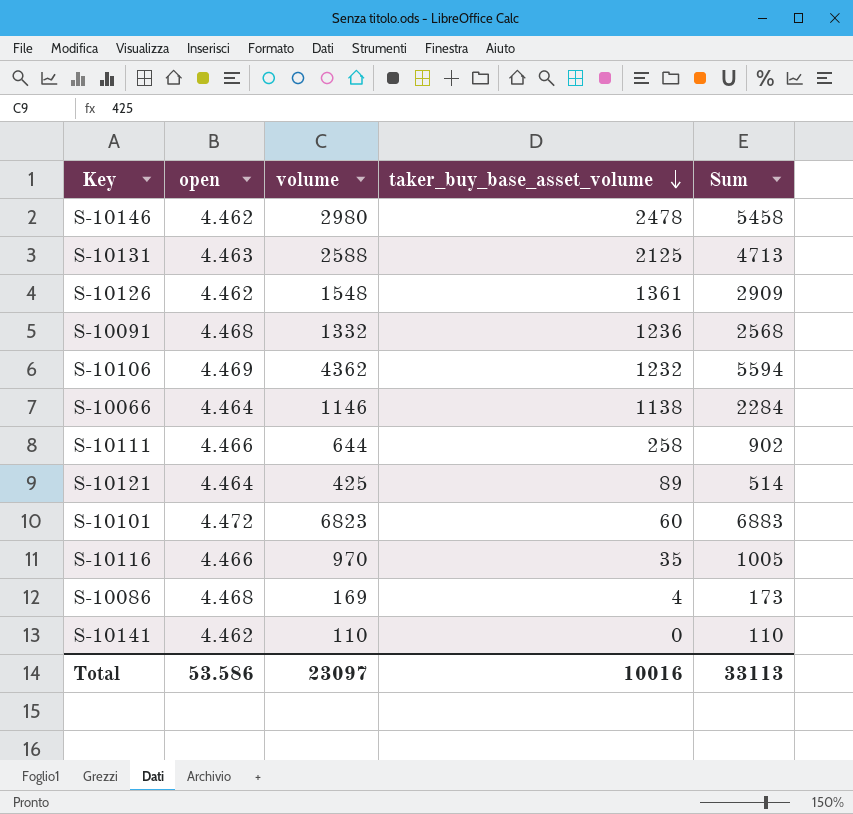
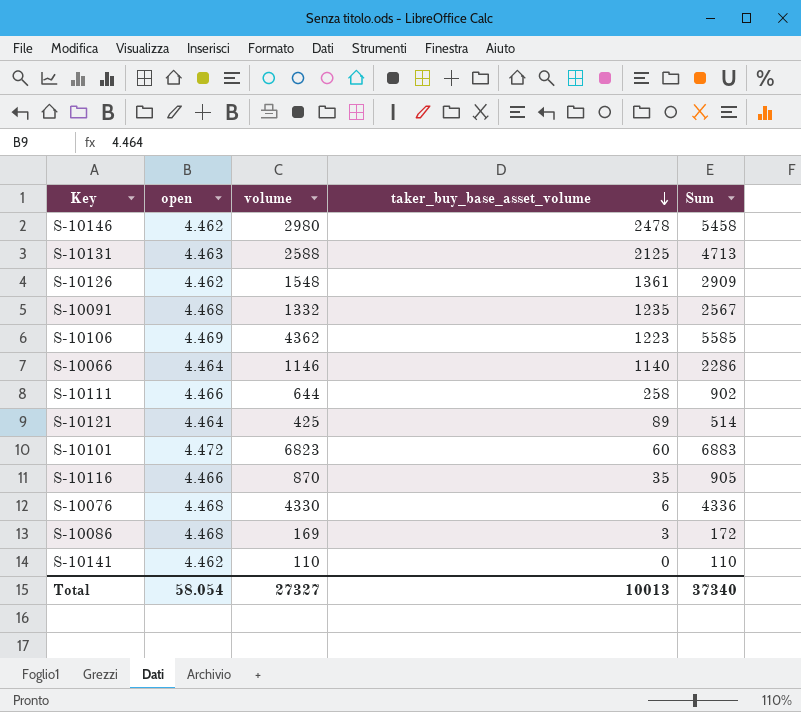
S-10091 | taker_buy_base_asset_volume: 1236 -> 1235
S-10091 | Sum: 2568 -> 2567
S-10106 | taker_buy_base_asset_volume: 1232 -> 1223
S-10106 | Sum: 5594 -> 5585
S-10066 | taker_buy_base_asset_volume: 1138 -> 1140
S-10066 | Sum: 2284 -> 2286
S-10116 | volume: 970 -> 870
S-10116 | Sum: 1005 -> 905
row S-10076: none -> 4.468 | 4330 | 6 | 4336
S-10086 | taker_buy_base_asset_volume: 4 -> 3
S-10086 | Sum: 173 -> 172
Total | open: 53.586 -> 58.054
Total | volume: 23097 -> 27327
Total | taker_buy_base_asset_volume: 10016 -> 10013
Total | Sum: 33113 -> 37340

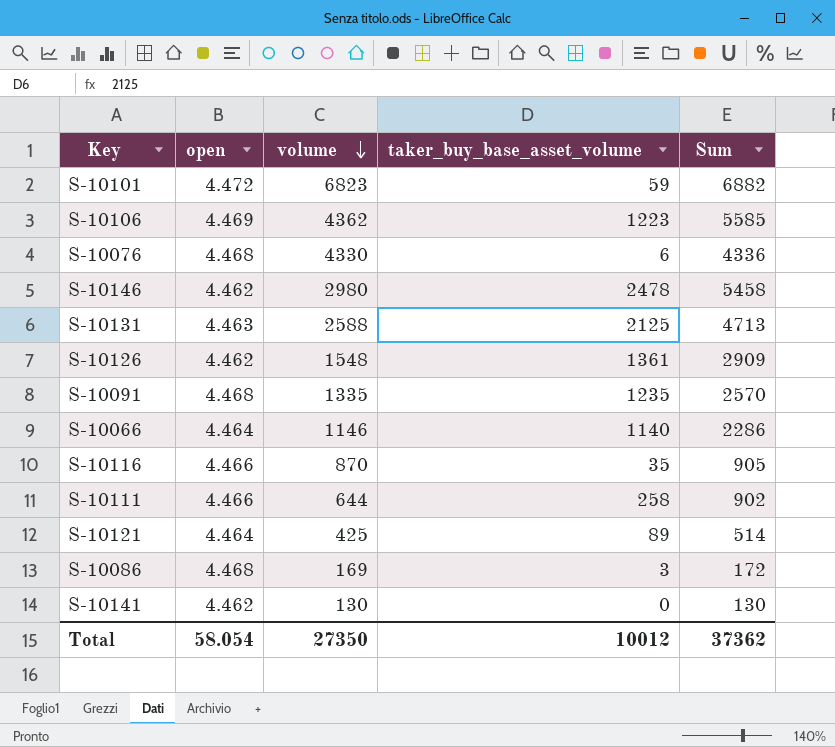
row order: taker_buy_base_asset_volume descending -> volume descending
S-10101 | taker_buy_base_asset_volume: 60 -> 59
S-10101 | Sum: 6883 -> 6882
S-10091 | volume: 1332 -> 1335
S-10091 | Sum: 2567 -> 2570
S-10141 | volume: 110 -> 130
S-10141 | Sum: 110 -> 130
Total | volume: 27327 -> 27350
Total | taker_buy_base_asset_volume: 10013 -> 10012
Total | Sum: 37340 -> 37362

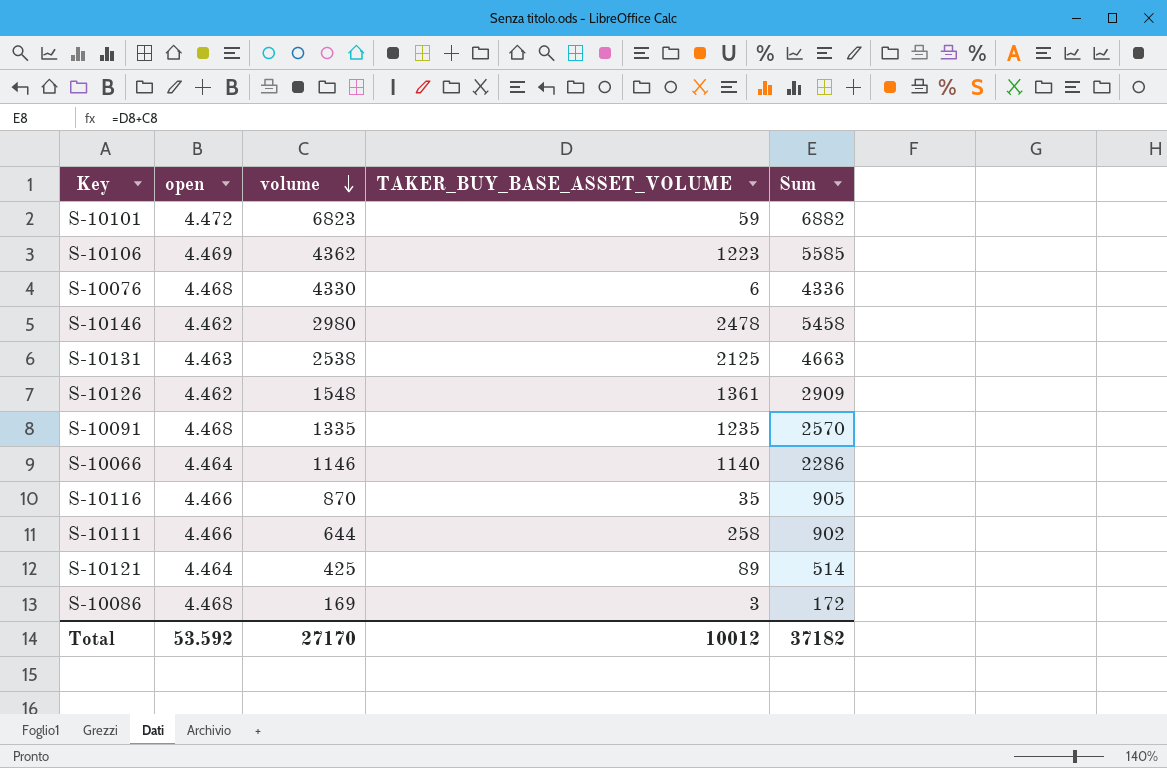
column name: taker_buy_base_asset_volume -> TAKER_BUY_BASE_ASSET_VOLUME
row S-10141: 4.462 | 130 | 0 | 130 -> none
S-10131 | volume: 2588 -> 2538
S-10131 | Sum: 4713 -> 4663
Total | open: 58.054 -> 53.592
Total | volume: 27350 -> 27170
Total | Sum: 37362 -> 37182

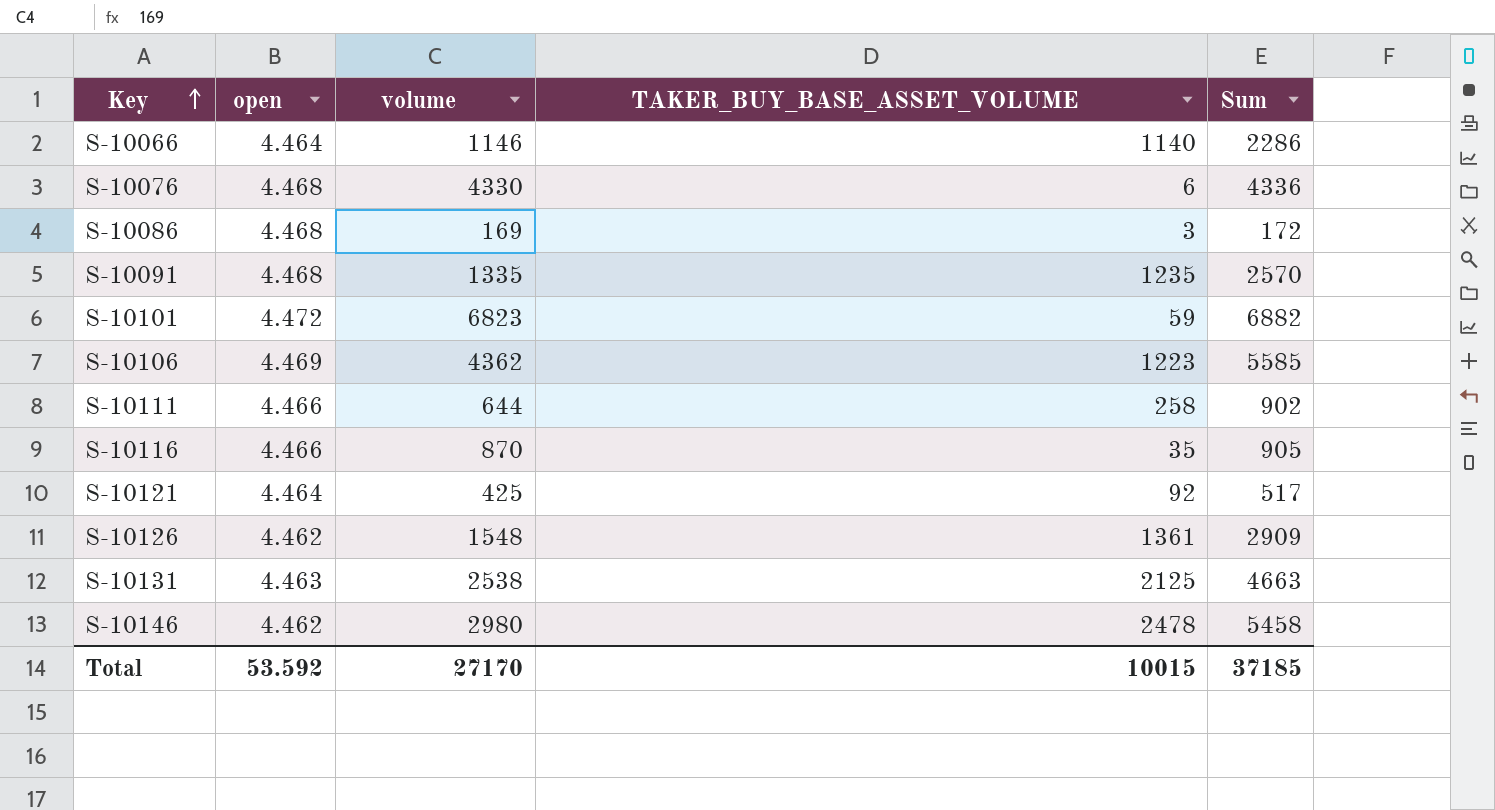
row order: volume descending -> Key ascending
S-10121 | TAKER_BUY_BASE_ASSET_VOLUME: 89 -> 92
S-10121 | Sum: 514 -> 517
Total | TAKER_BUY_BASE_ASSET_VOLUME: 10012 -> 10015
Total | Sum: 37182 -> 37185

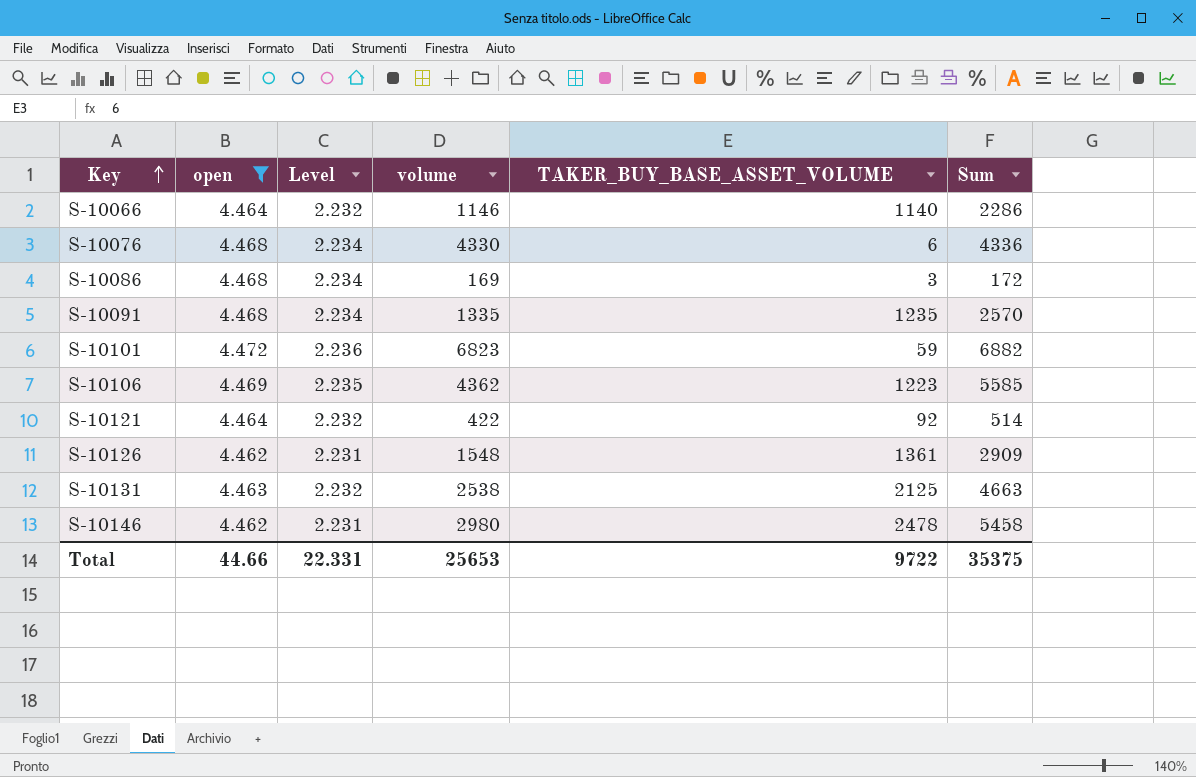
filter: none -> open != 4.466
column Level | formula: none -> [open] * 0.5
S-10121 | volume: 425 -> 422
S-10121 | Sum: 517 -> 514
Total | open: 53.592 -> 44.66
Total | volume: 27170 -> 25653
Total | TAKER_BUY_BASE_ASSET_VOLUME: 10015 -> 9722
Total | Sum: 37185 -> 35375

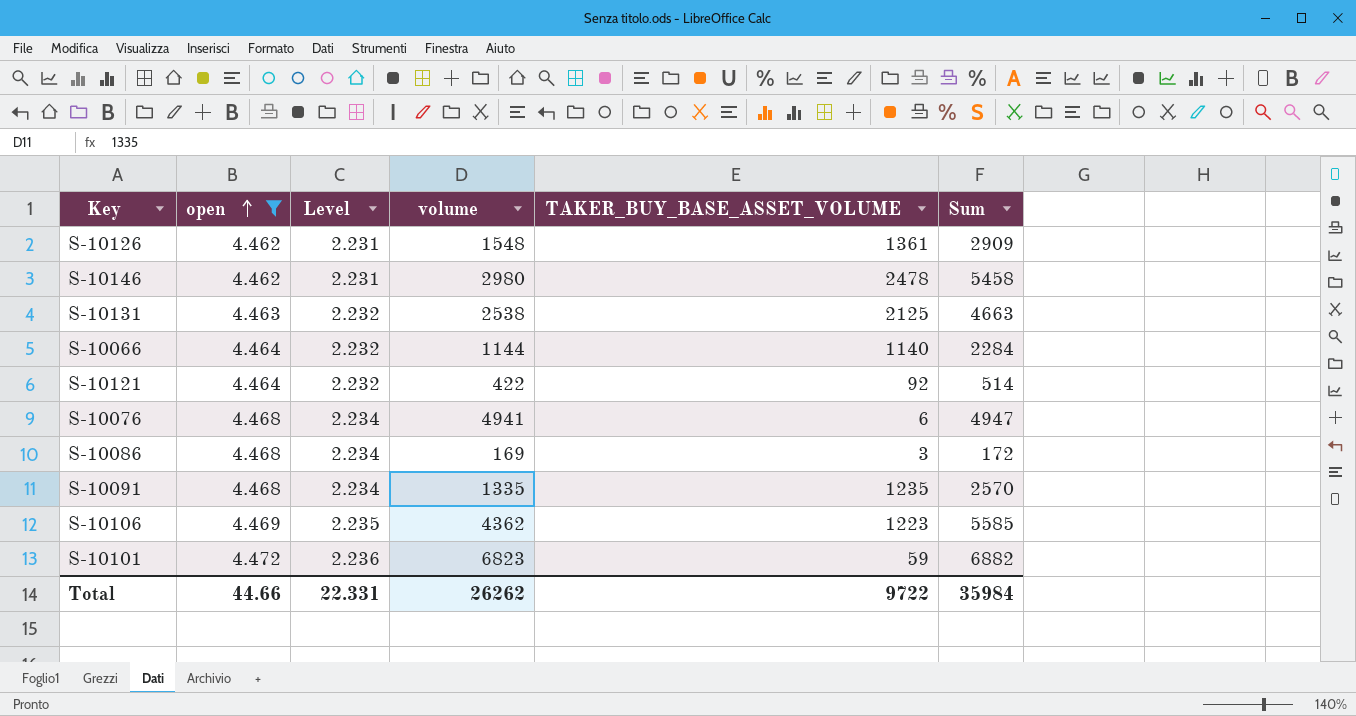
row order: Key ascending -> open ascending
S-10066 | volume: 1146 -> 1144
S-10066 | Sum: 2286 -> 2284
S-10076 | volume: 4330 -> 4941
S-10076 | Sum: 4336 -> 4947
Total | volume: 25653 -> 26262
Total | Sum: 35375 -> 35984

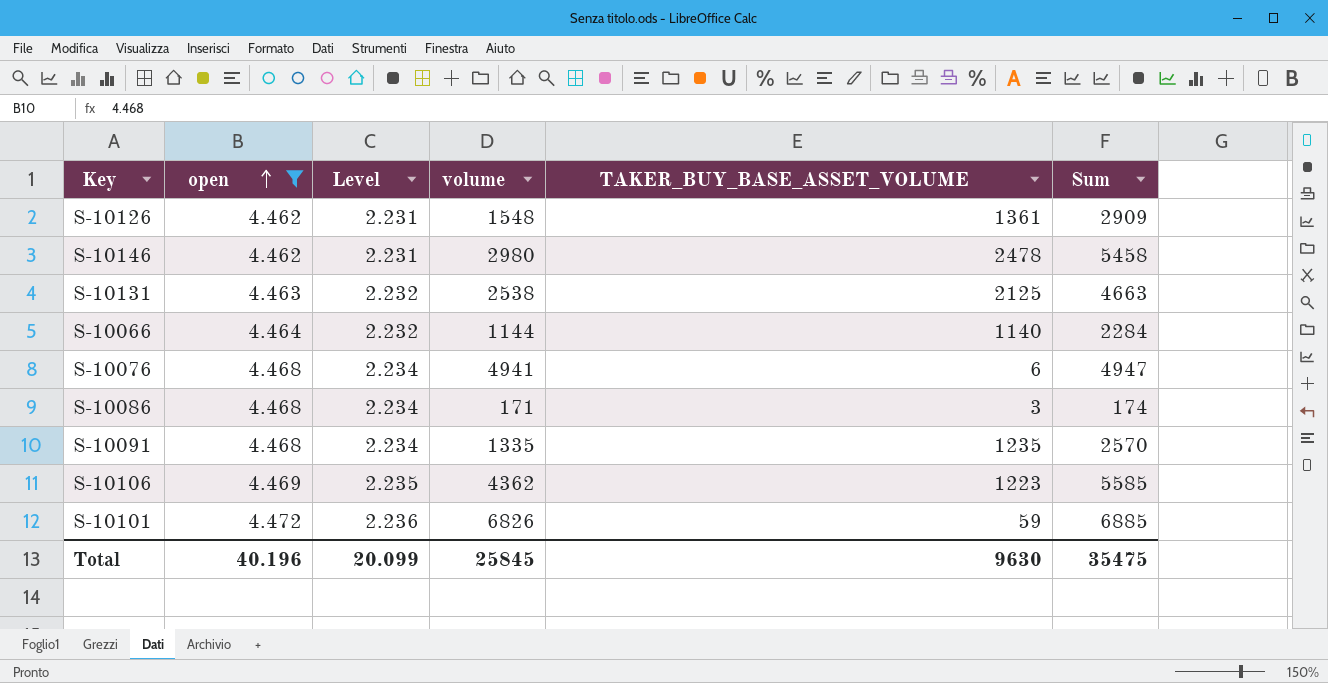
row S-10121: 4.464 | 2.232 | 422 | 92 | 514 -> none
S-10086 | volume: 169 -> 171
S-10086 | Sum: 172 -> 174
S-10101 | volume: 6823 -> 6826
S-10101 | Sum: 6882 -> 6885
Total | open: 44.66 -> 40.196
Total | Level: 22.331 -> 20.099
Total | volume: 26262 -> 25845
Total | TAKER_BUY_BASE_ASSET_VOLUME: 9722 -> 9630
Total | Sum: 35984 -> 35475

